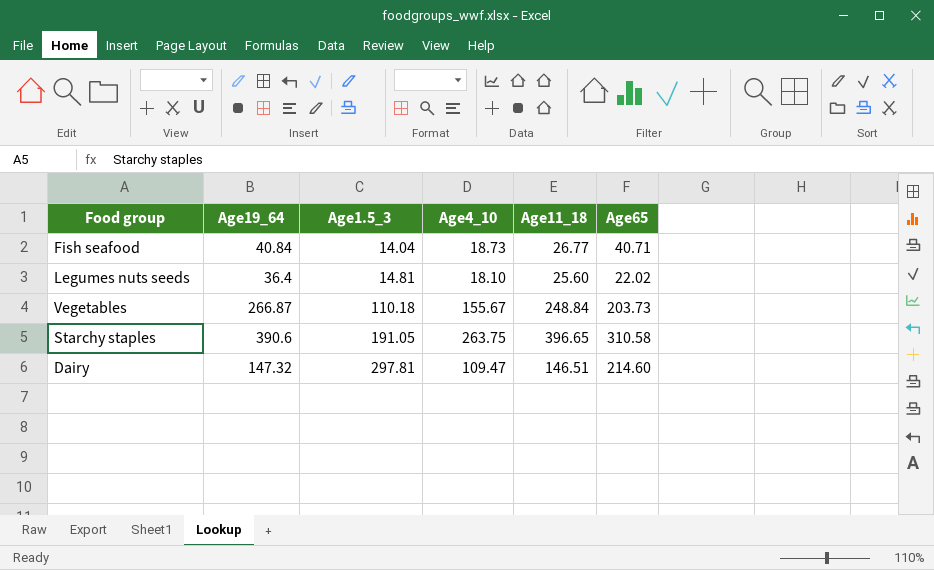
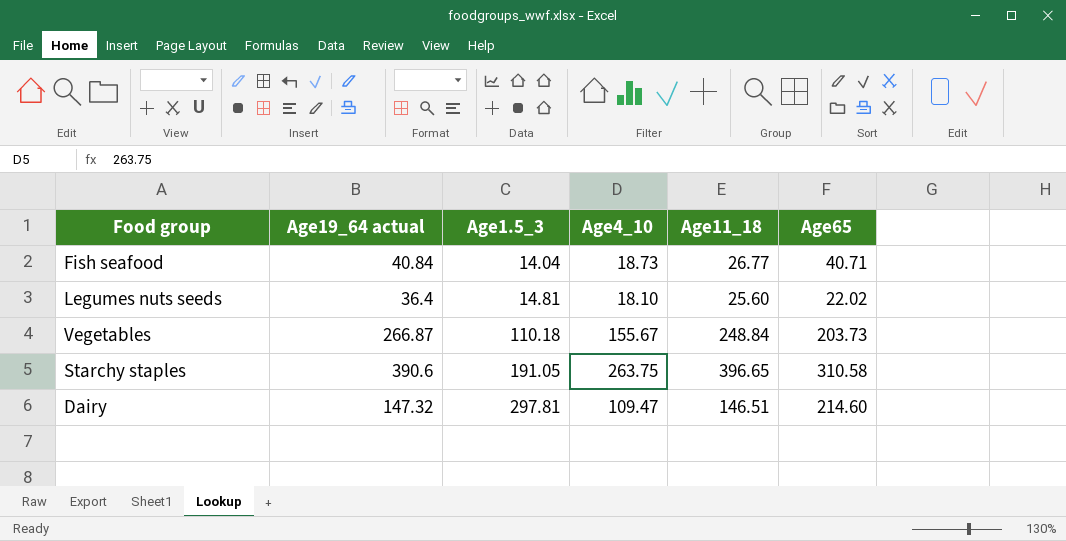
column name: Age19_64 -> Age19_64 actual

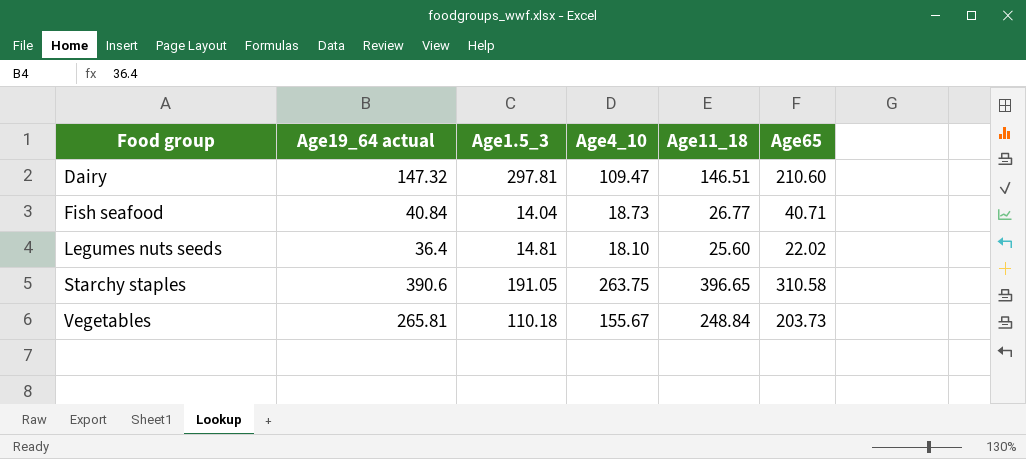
row order: Age1.5_3 ascending -> Food group ascending
Dairy | Age65: 214.60 -> 210.60
Vegetables | Age19_64 actual: 266.87 -> 265.81

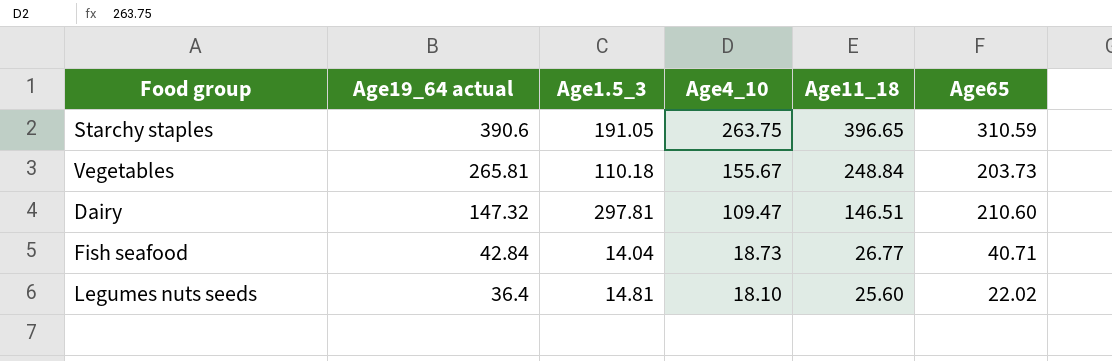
row order: Food group ascending -> Age19_64 actual descending
Starchy staples | Age65: 310.58 -> 310.59
Fish seafood | Age19_64 actual: 40.84 -> 42.84

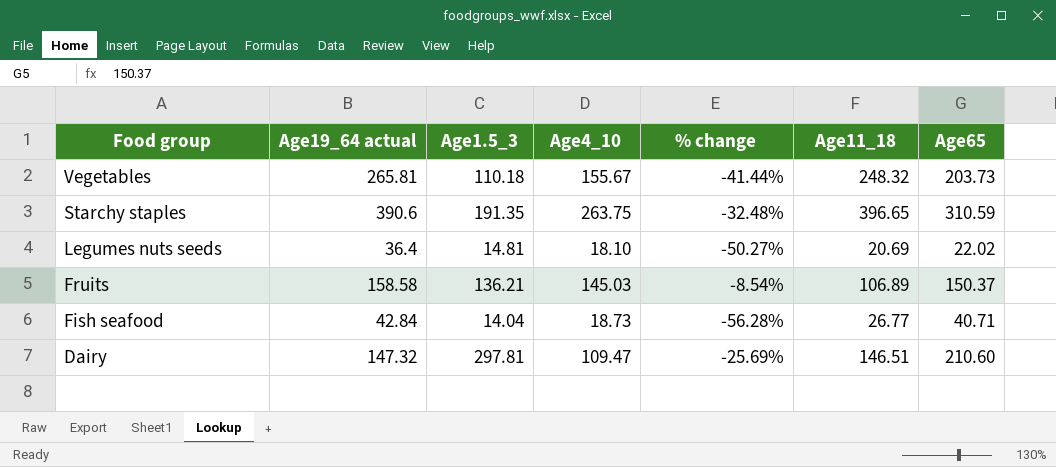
row order: Age19_64 actual descending -> Food group descending
column % change | formula: none -> ([Age4_10] - [Age19_64 actual]) / [Age19_64 actual]
Vegetables | Age11_18: 248.84 -> 248.32
Starchy staples | Age1.5_3: 191.05 -> 191.35
Legumes nuts seeds | Age11_18: 25.60 -> 20.69
row Fruits: none -> 158.58 | 136.21 | 145.03 | -8.54% | 106.89 | 150.37

